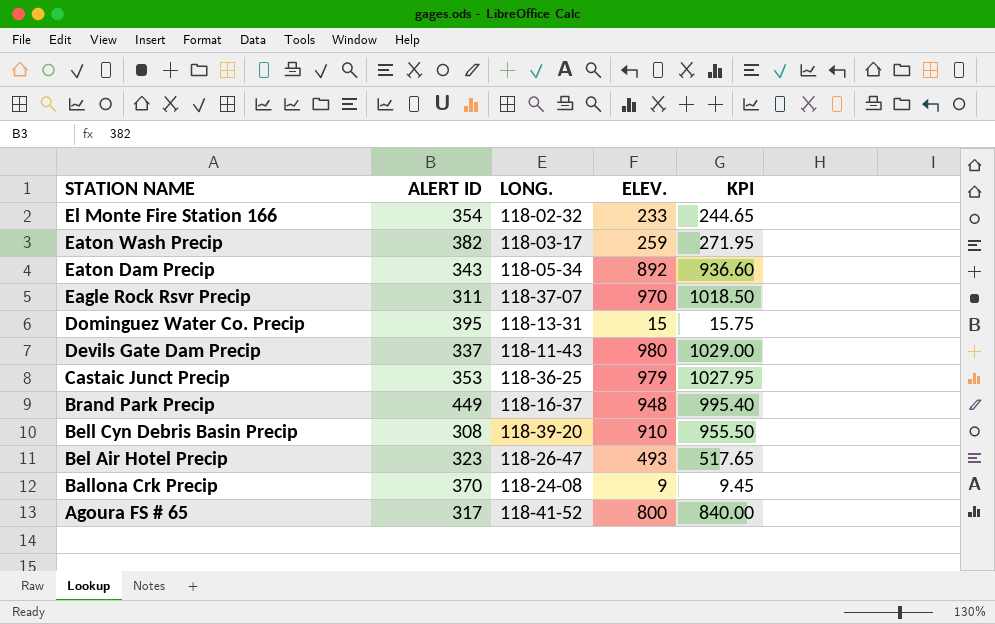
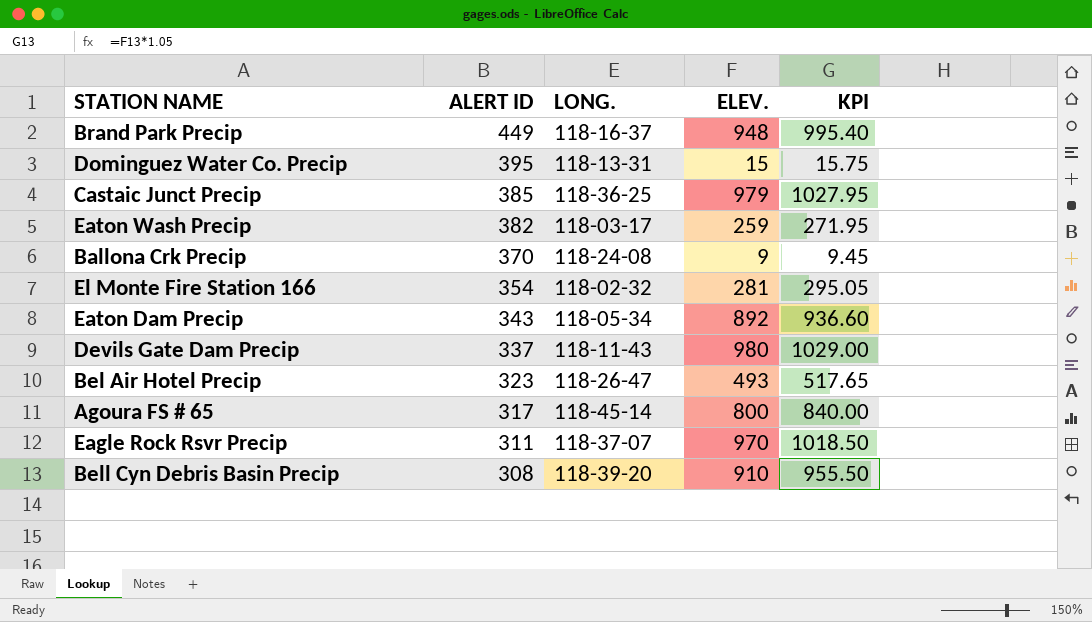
row order: STATION NAME descending -> ALERT ID descending
Castaic Junct Precip | ALERT ID: 353 -> 385
El Monte Fire Station 166 | ELEV.: 233 -> 281
El Monte Fire Station 166 | KPI: 244.65 -> 295.05
Agoura FS # 65 | LONG.: 118-41-52 -> 118-45-14

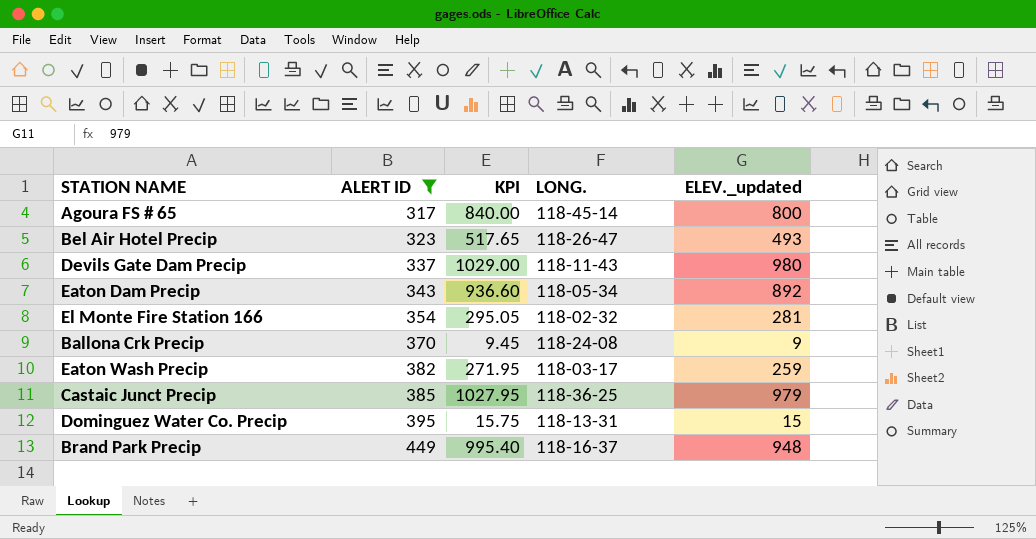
filter: none -> ALERT ID >= 317
row order: ALERT ID descending -> ALERT ID ascending
column KPI | position: 5 -> 3
column name: ELEV. -> ELEV._updated

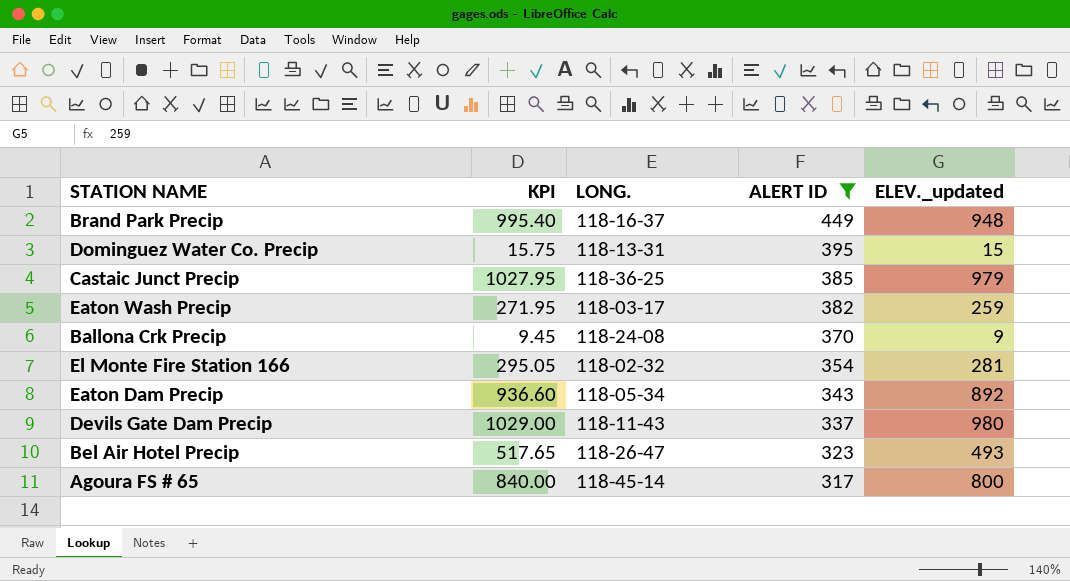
row order: ALERT ID ascending -> ALERT ID descending
column ALERT ID | position: 2 -> 4

